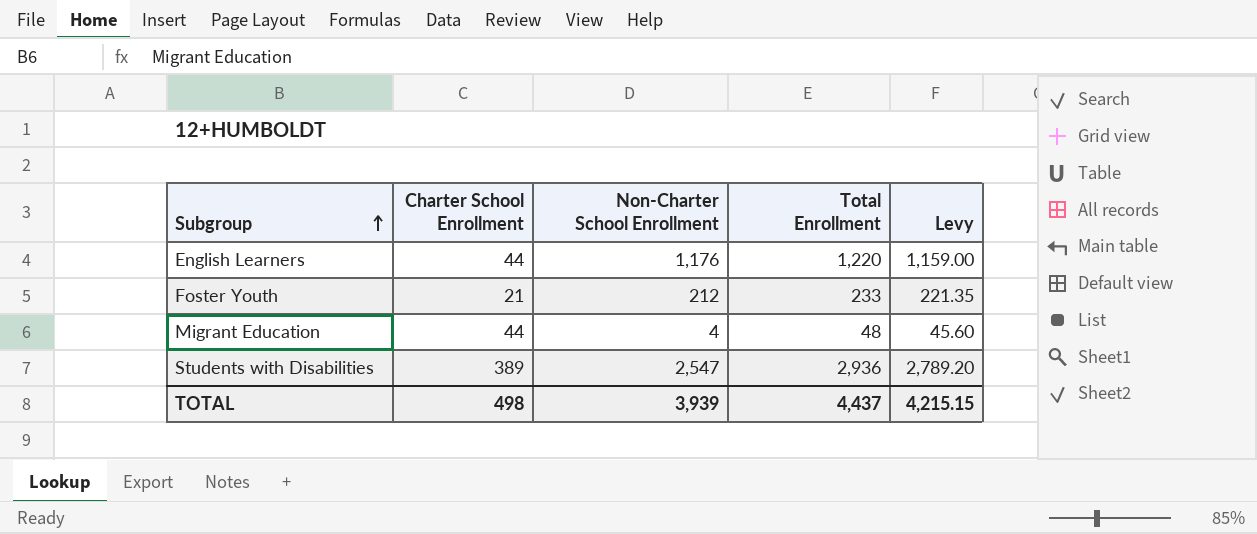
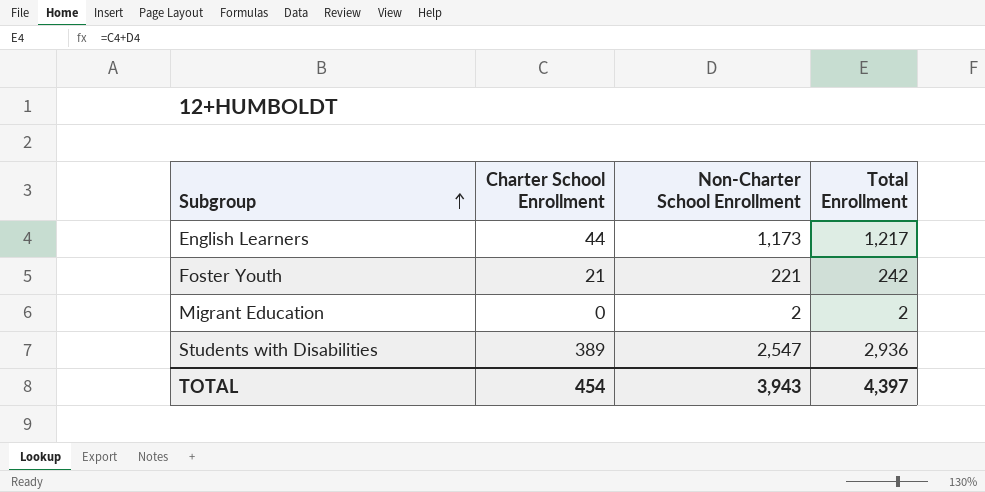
column Levy | formula: [Total Enrollment] * 0.95 -> none
English Learners | Non-Charter School Enrollment: 1,176 -> 1,173
English Learners | Total Enrollment: 1,220 -> 1,217
Foster Youth | Non-Charter School Enrollment: 212 -> 221
Foster Youth | Total Enrollment: 233 -> 242
Migrant Education | Charter School Enrollment: 44 -> 0
Migrant Education | Non-Charter School Enrollment: 4 -> 2
Migrant Education | Total Enrollment: 48 -> 2
TOTAL | Charter School Enrollment: 498 -> 454
TOTAL | Non-Charter School Enrollment: 3,939 -> 3,943
TOTAL | Total Enrollment: 4,437 -> 4,397

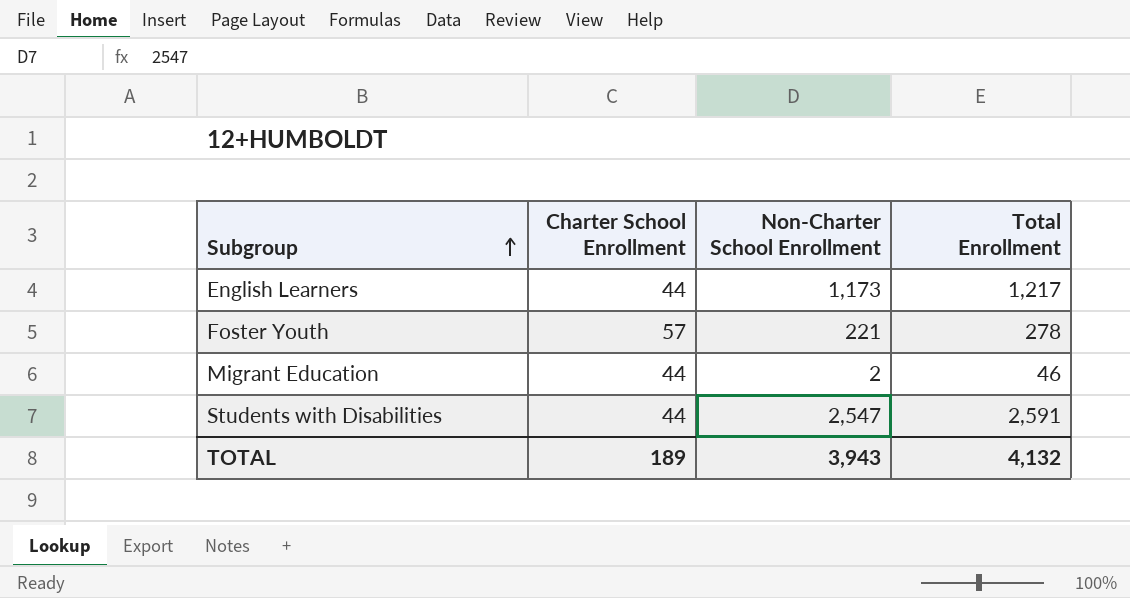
Foster Youth | Charter School Enrollment: 21 -> 57
Foster Youth | Total Enrollment: 242 -> 278
Migrant Education | Charter School Enrollment: 0 -> 44
Migrant Education | Total Enrollment: 2 -> 46
Students with Disabilities | Charter School Enrollment: 389 -> 44
Students with Disabilities | Total Enrollment: 2,936 -> 2,591
TOTAL | Charter School Enrollment: 454 -> 189
TOTAL | Total Enrollment: 4,397 -> 4,132

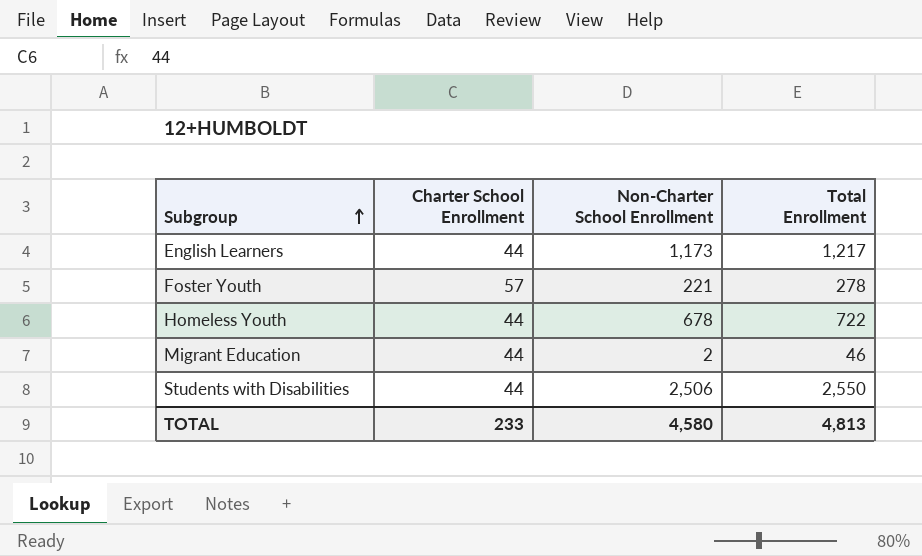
row Homeless Youth: none -> 44 | 678 | 722
Students with Disabilities | Non-Charter School Enrollment: 2,547 -> 2,506
Students with Disabilities | Total Enrollment: 2,591 -> 2,550
TOTAL | Charter School Enrollment: 189 -> 233
TOTAL | Non-Charter School Enrollment: 3,943 -> 4,580
TOTAL | Total Enrollment: 4,132 -> 4,813

